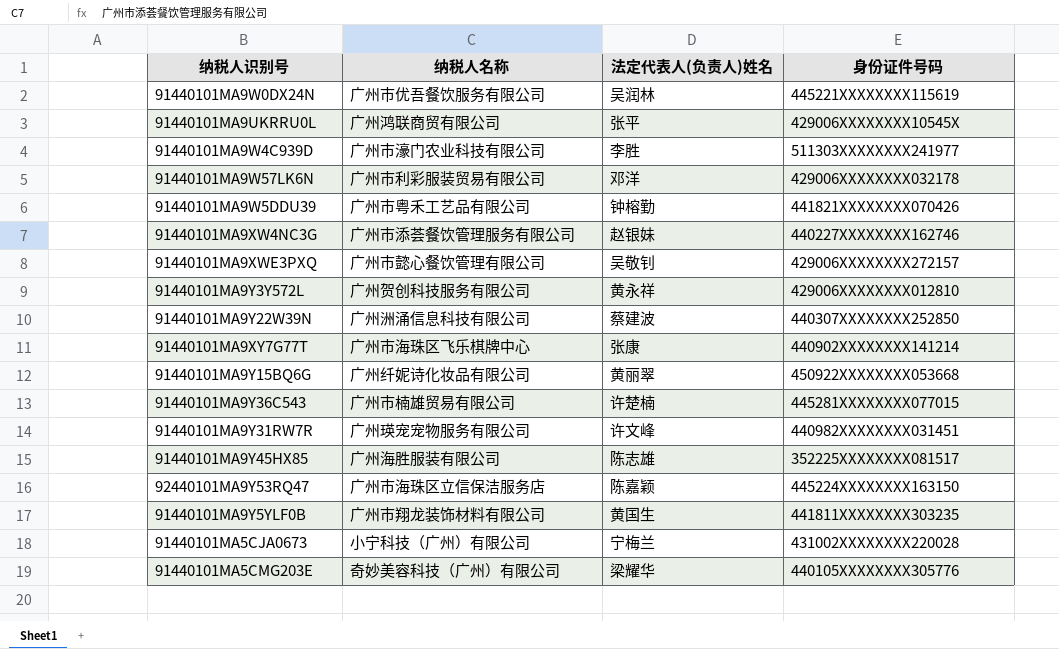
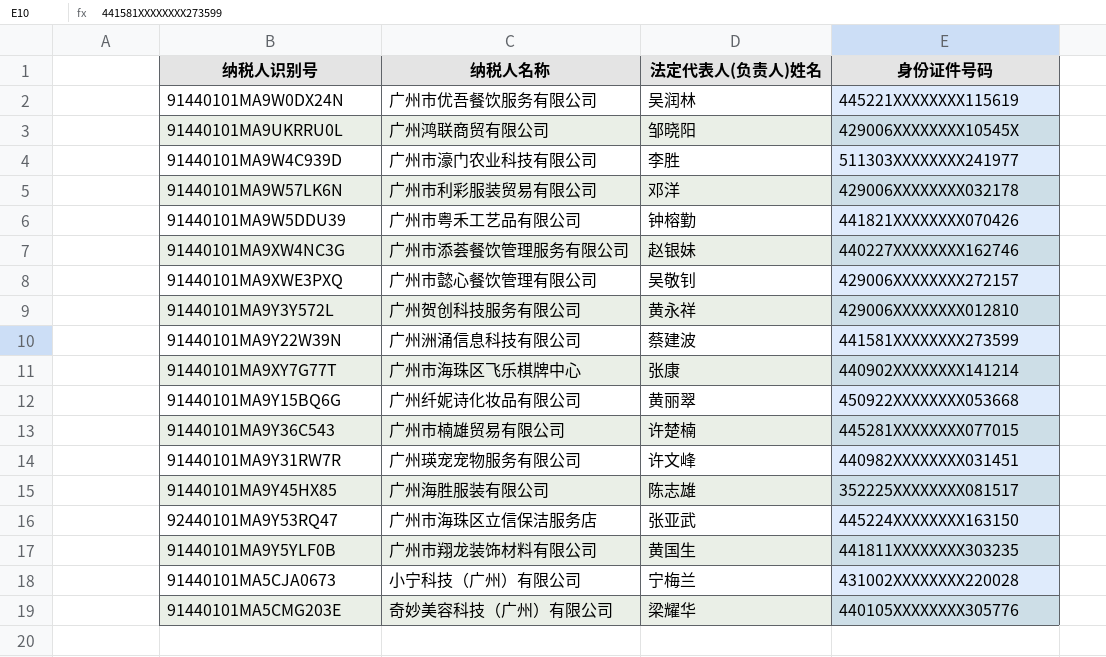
91440101MA9UKRRU0L | 法定代表人(负责人)姓名: 张平 -> 邹晓阳
91440101MA9Y22W39N | 身份证件号码: 440307XXXXXXXX252850 -> 441581XXXXXXXX273599
92440101MA9Y53RQ47 | 法定代表人(负责人)姓名: 陈嘉颖 -> 张亚武

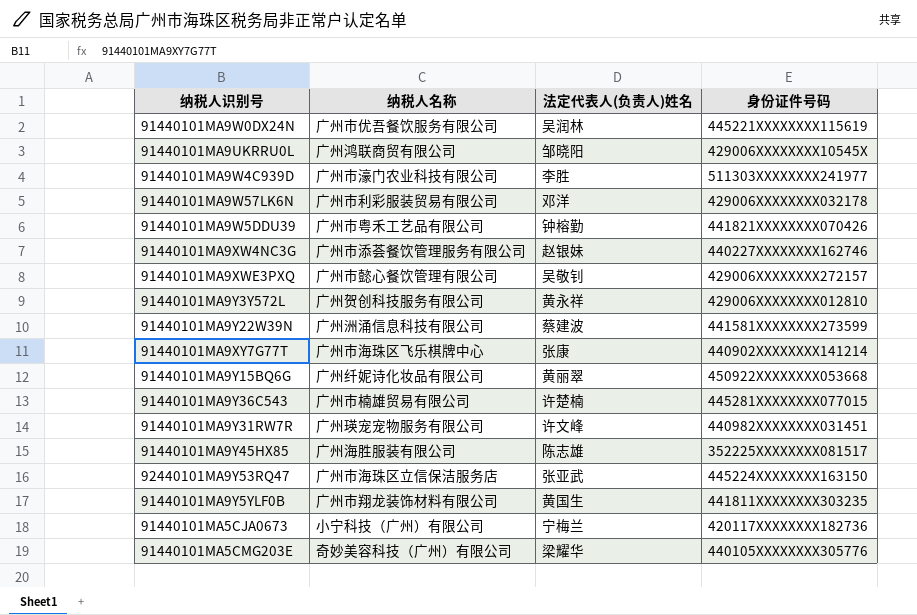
91440101MA5CJA0673 | 身份证件号码: 431002XXXXXXXX220028 -> 420117XXXXXXXX182736

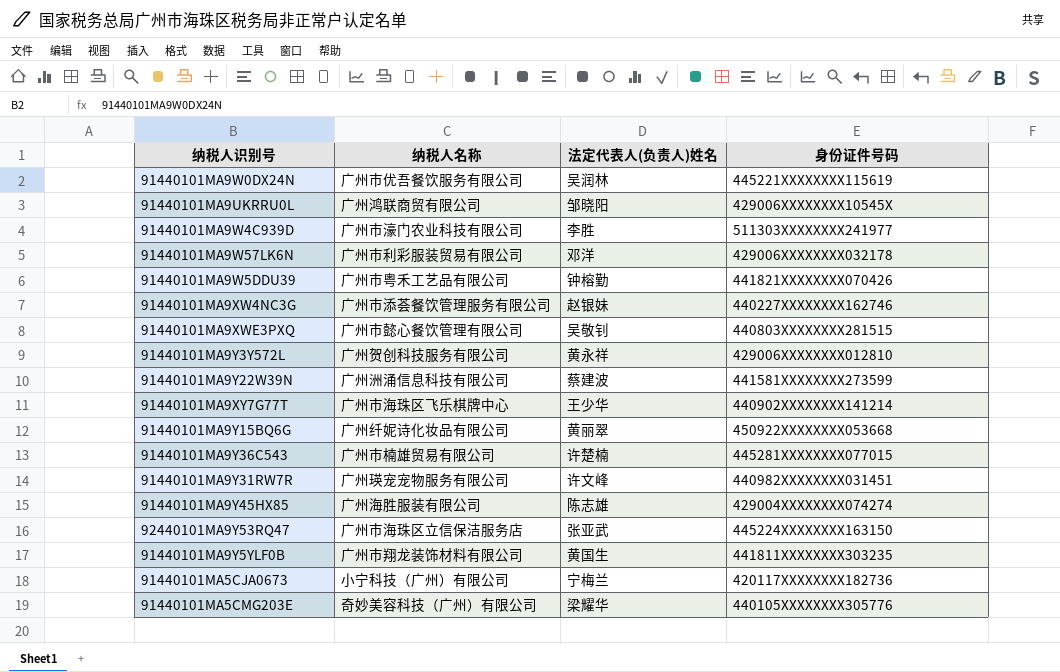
91440101MA9XWE3PXQ | 身份证件号码: 429006XXXXXXXX272157 -> 440803XXXXXXXX281515
91440101MA9XY7G77T | 法定代表人(负责人)姓名: 张康 -> 王少华
91440101MA9Y45HX85 | 身份证件号码: 352225XXXXXXXX081517 -> 429004XXXXXXXX074274

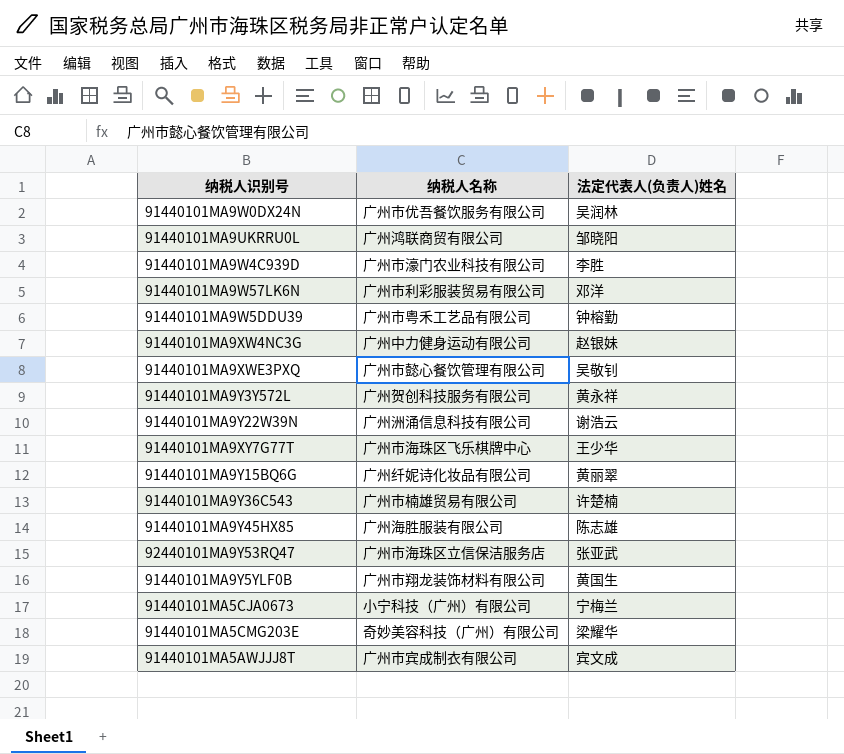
column 身份证件号码 | position: 4 -> none
row 91440101MA9Y31RW7R: 广州瑛宠宠物服务有限公司 | 许文峰 | 440982XXXXXXXX031451 -> none
91440101MA9XW4NC3G | 纳税人名称: 广州市添荟餐饮管理服务有限公司 -> 广州中力健身运动有限公司
91440101MA9Y22W39N | 法定代表人(负责人)姓名: 蔡建波 -> 谢浩云
row 91440101MA5AWJJJ8T: none -> 广州市宾成制衣有限公司 | 宾文成

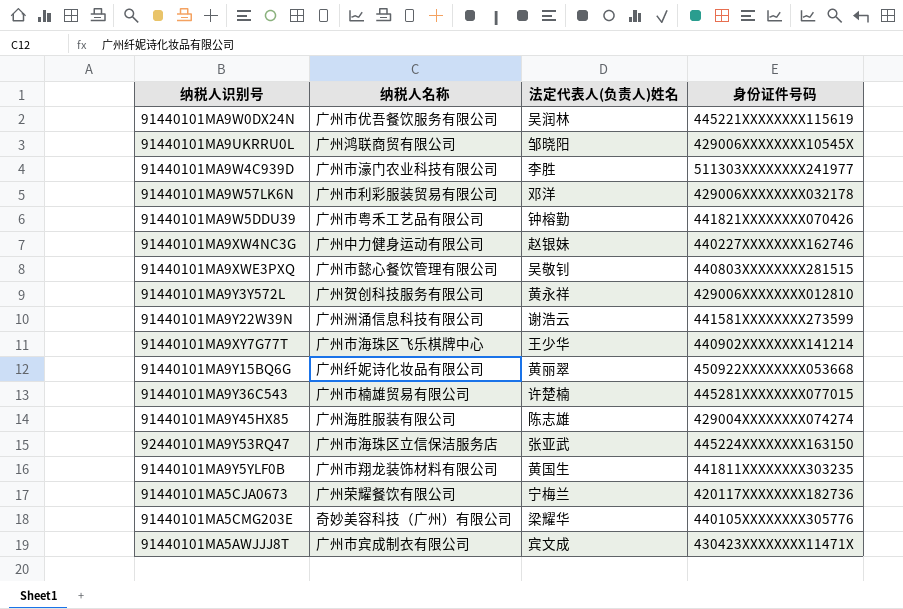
column 身份证件号码 | position: none -> 4
91440101MA5CJA0673 | 纳税人名称: 小宁科技（广州）有限公司 -> 广州荣耀餐饮有限公司

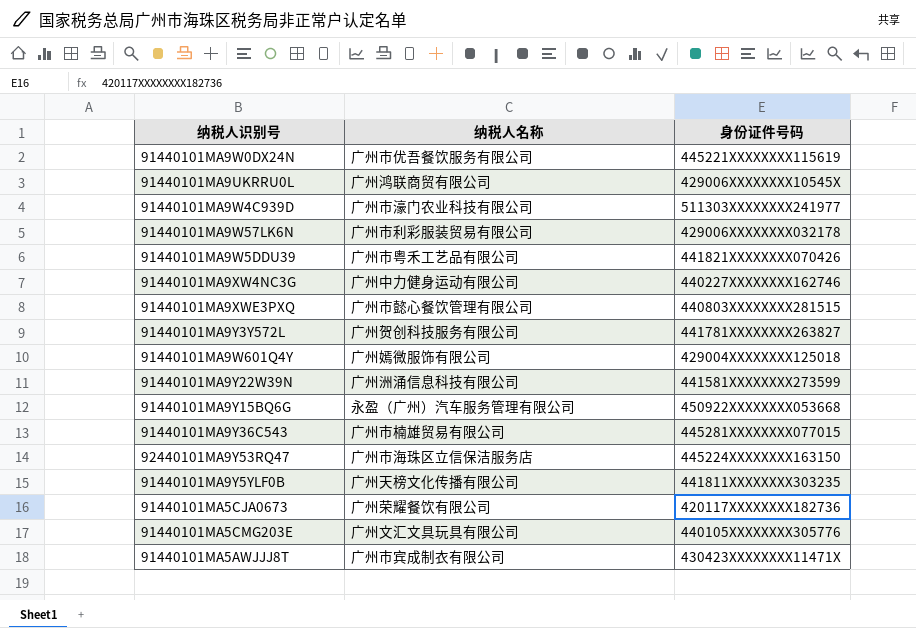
column 法定代表人(负责人)姓名 | position: 3 -> none
row 91440101MA9XY7G77T: 广州市海珠区飞乐棋牌中心 | 王少华 | 440902XXXXXXXX141214 -> none
row 91440101MA9Y45HX85: 广州海胜服装有限公司 | 陈志雄 | 429004XXXXXXXX074274 -> none
91440101MA9Y3Y572L | 身份证件号码: 429006XXXXXXXX012810 -> 441781XXXXXXXX263827
row 91440101MA9W601Q4Y: none -> 广州嫣微服饰有限公司 | 429004XXXXXXXX125018
91440101MA9Y15BQ6G | 纳税人名称: 广州纤妮诗化妆品有限公司 -> 永盈（广州）汽车服务管理有限公司
91440101MA9Y5YLF0B | 纳税人名称: 广州市翔龙装饰材料有限公司 -> 广州天榜文化传播有限公司
91440101MA5CMG203E | 纳税人名称: 奇妙美容科技（广州）有限公司 -> 广州文汇文具玩具有限公司

